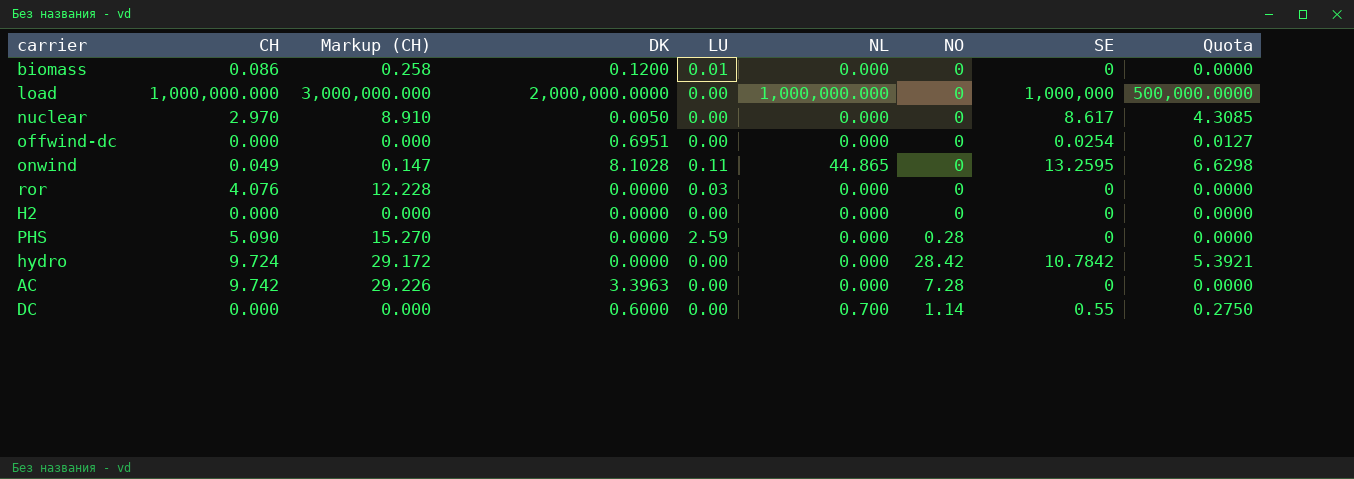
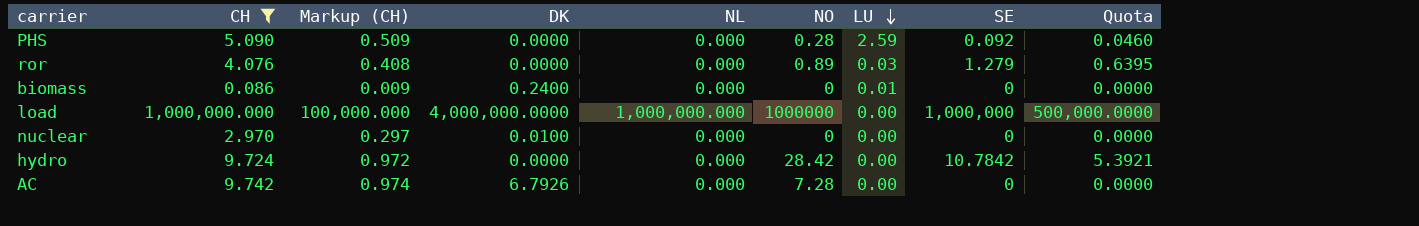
filter: none -> CH >= 0.086
row order: none -> LU descending
column Markup (CH) | formula: [CH] * 3 -> [CH] * 0.1
column LU | position: 5 -> 7
PHS | SE: 0 -> 0.092
PHS | Quota: 0.0000 -> 0.0460
ror | NO: 0 -> 0.89
ror | SE: 0 -> 1.279
ror | Quota: 0.0000 -> 0.6395
biomass | DK: 0.1200 -> 0.2400
load | DK: 2,000,000.0000 -> 4,000,000.0000
load | NO: 0 -> 1000000
nuclear | DK: 0.0050 -> 0.0100
nuclear | SE: 8.617 -> 0
nuclear | Quota: 4.3085 -> 0.0000
AC | DK: 3.3963 -> 6.7926

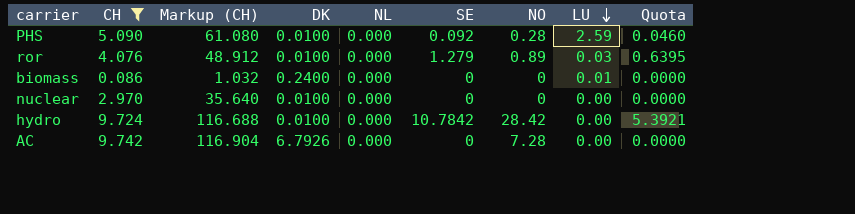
column Markup (CH) | formula: [CH] * 0.1 -> [CH] * 12
column SE | position: 8 -> 6
row load: 1,000,000.000 | 100,000.000 | 4,000,000.0000 | 1,000,000.000 | 1000000 | 0.00 | 1,000,000 | 500,000.0000 -> none
PHS | DK: 0.0000 -> 0.0100
ror | DK: 0.0000 -> 0.0100
hydro | DK: 0.0000 -> 0.0100

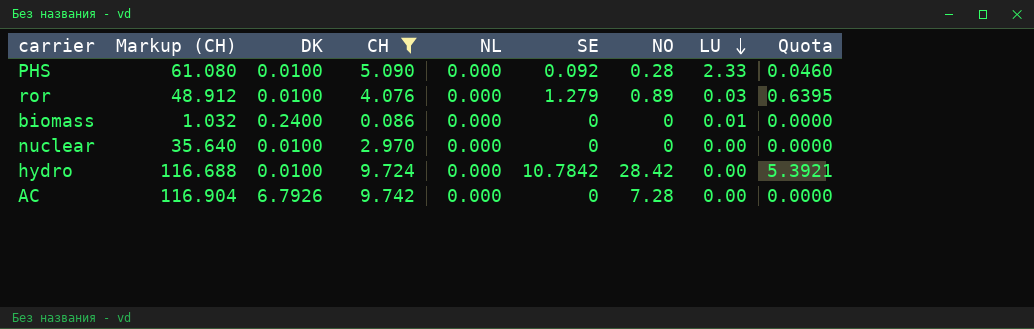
column CH | position: 2 -> 4
PHS | LU: 2.59 -> 2.33

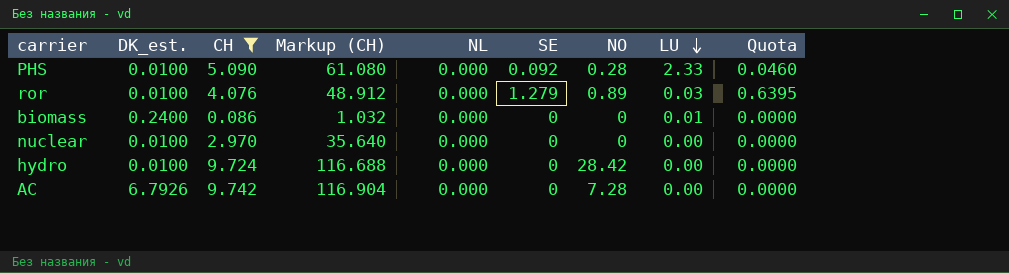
column name: DK -> DK_est.
column Markup (CH) | position: 2 -> 4
hydro | SE: 10.7842 -> 0
hydro | Quota: 5.3921 -> 0.0000

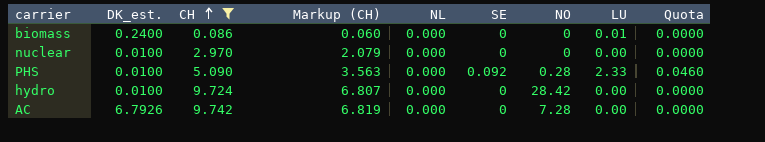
row order: LU descending -> CH ascending
column Markup (CH) | formula: [CH] * 12 -> [CH] * 0.7
row ror: 0.0100 | 4.076 | 48.912 | 0.000 | 1.279 | 0.89 | 0.03 | 0.6395 -> none

